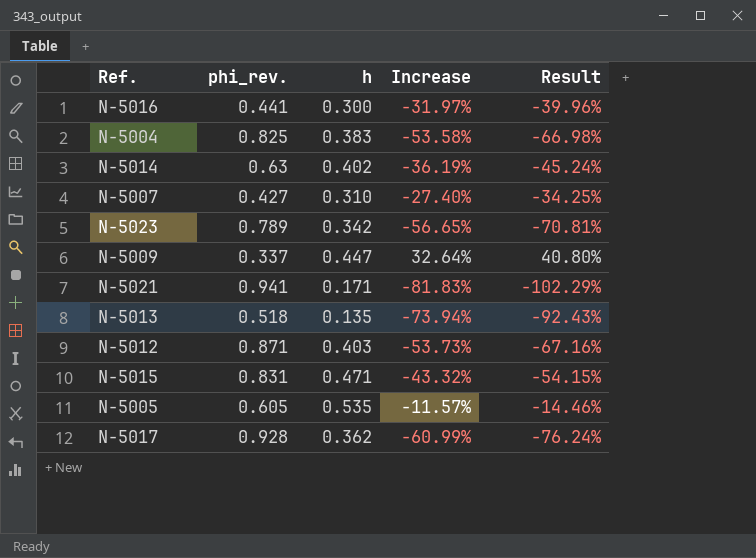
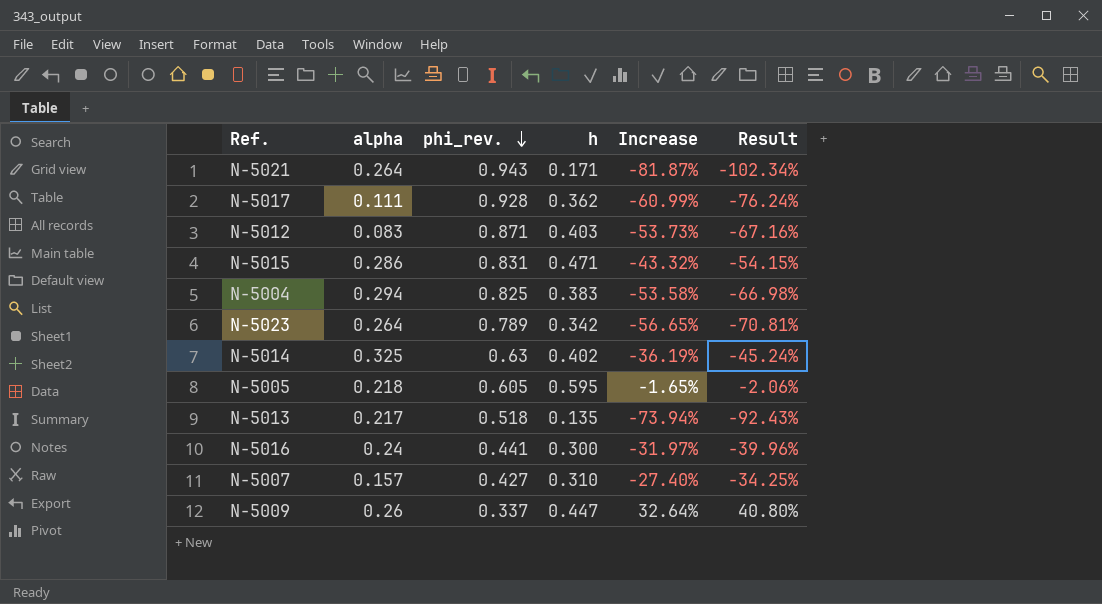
row order: none -> phi_rev. descending
column alpha | position: none -> 2
N-5021 | phi_rev.: 0.941 -> 0.943
N-5021 | Increase: -81.83% -> -81.87%
N-5021 | Result: -102.29% -> -102.34%
N-5005 | h: 0.535 -> 0.595
N-5005 | Increase: -11.57% -> -1.65%
N-5005 | Result: -14.46% -> -2.06%

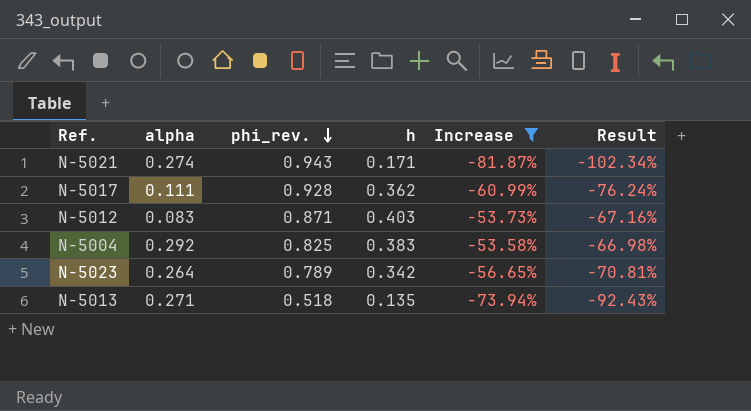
filter: none -> Increase <= -53.58%
N-5021 | alpha: 0.264 -> 0.274
N-5004 | alpha: 0.294 -> 0.292
N-5013 | alpha: 0.217 -> 0.271

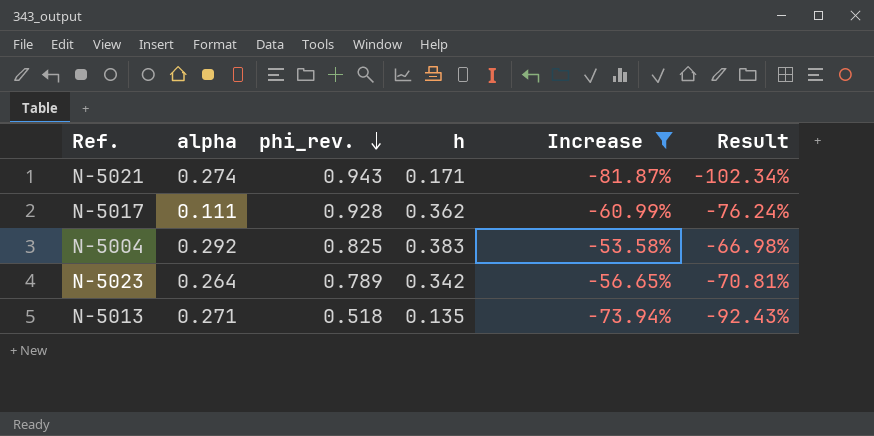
row N-5012: 0.083 | 0.871 | 0.403 | -53.73% | -67.16% -> none

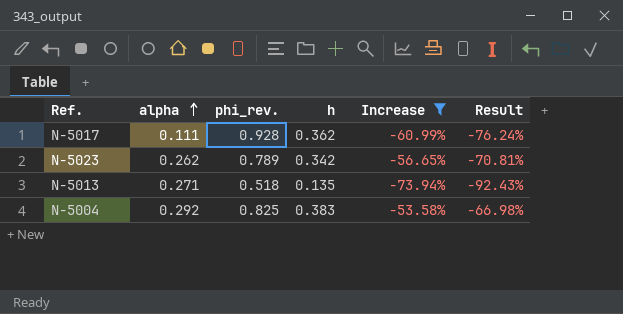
row order: phi_rev. descending -> alpha ascending
row N-5021: 0.274 | 0.943 | 0.171 | -81.87% | -102.34% -> none
N-5023 | alpha: 0.264 -> 0.262

